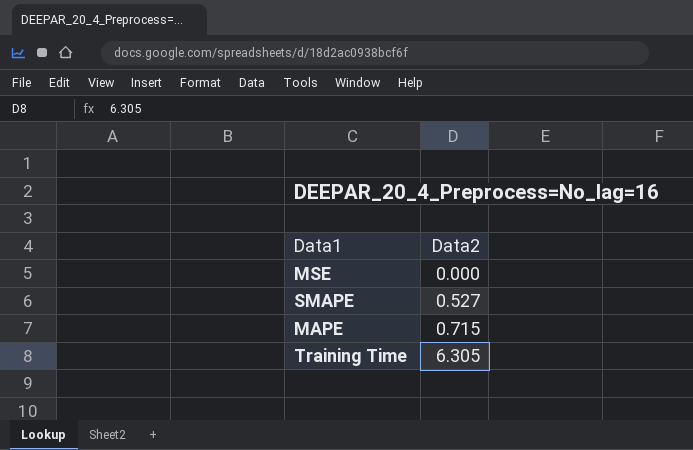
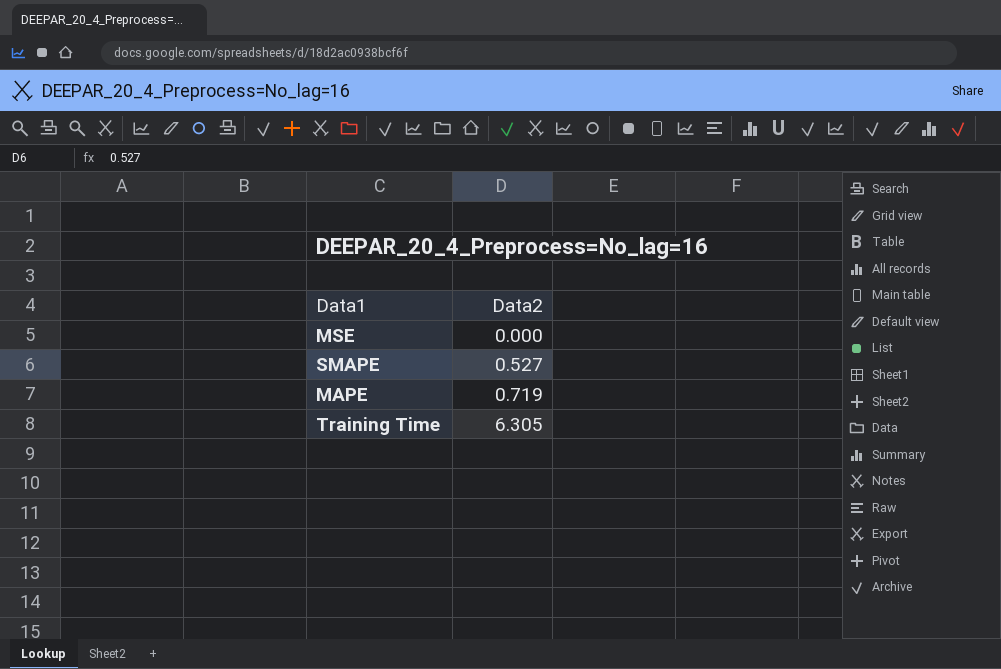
MAPE | Data2: 0.715 -> 0.719

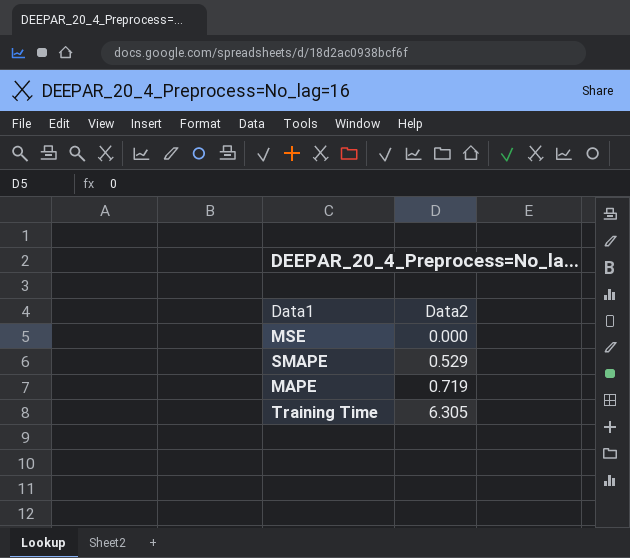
SMAPE | Data2: 0.527 -> 0.529

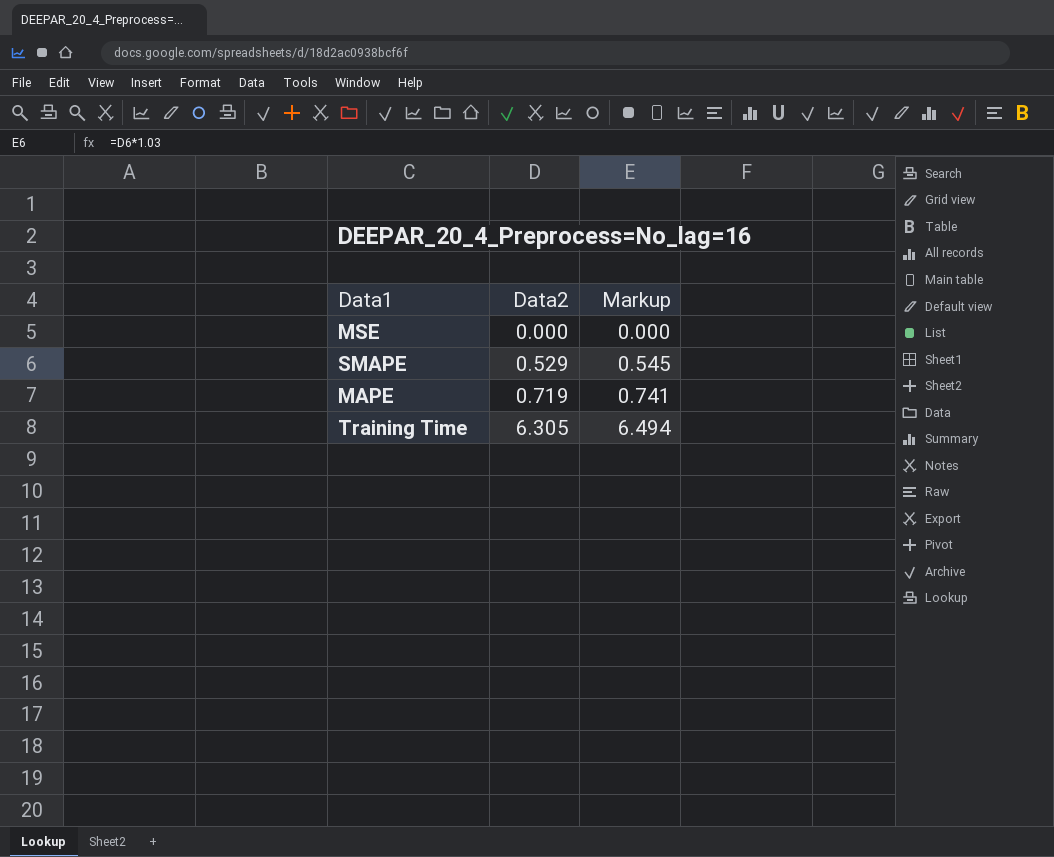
column Markup | formula: none -> [Data2] * 1.03

